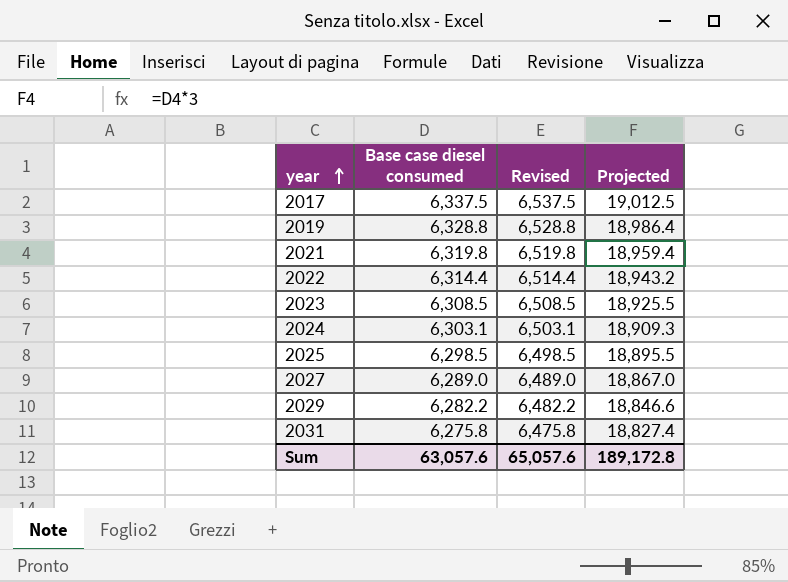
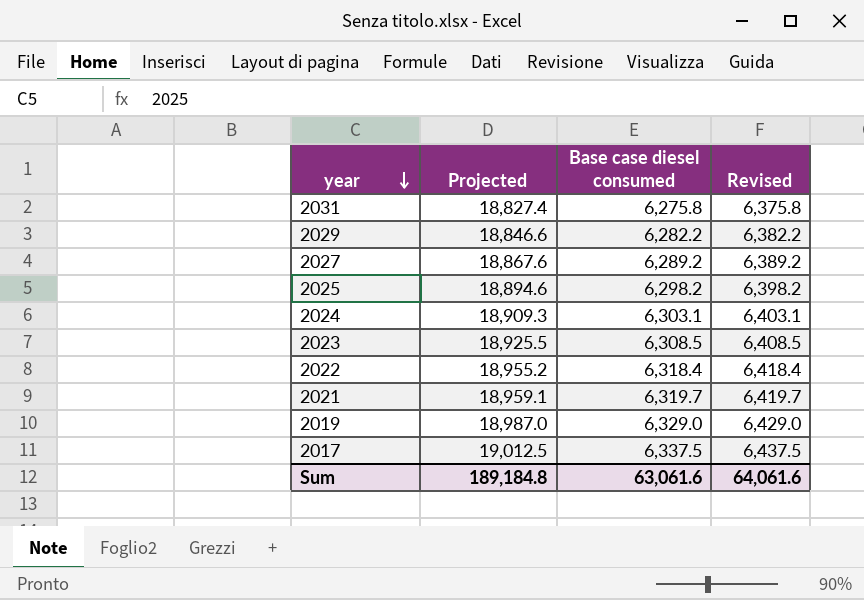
row order: year ascending -> year descending
column Projected | position: 4 -> 2
column Revised | formula: [Base case diesel consumed] + 200 -> [Base case diesel consumed] + 100
2027 | Projected: 18,867.0 -> 18,867.6
2027 | Base case diesel consumed: 6,289.0 -> 6,289.2
2025 | Projected: 18,895.5 -> 18,894.6
2025 | Base case diesel consumed: 6,298.5 -> 6,298.2
2022 | Projected: 18,943.2 -> 18,955.2
2022 | Base case diesel consumed: 6,314.4 -> 6,318.4
2021 | Projected: 18,959.4 -> 18,959.1
2021 | Base case diesel consumed: 6,319.8 -> 6,319.7
2019 | Projected: 18,986.4 -> 18,987.0
2019 | Base case diesel consumed: 6,328.8 -> 6,329.0
Sum | Projected: 189,172.8 -> 189,184.8
Sum | Base case diesel consumed: 63,057.6 -> 63,061.6
Sum | Revised: 65,057.6 -> 64,061.6

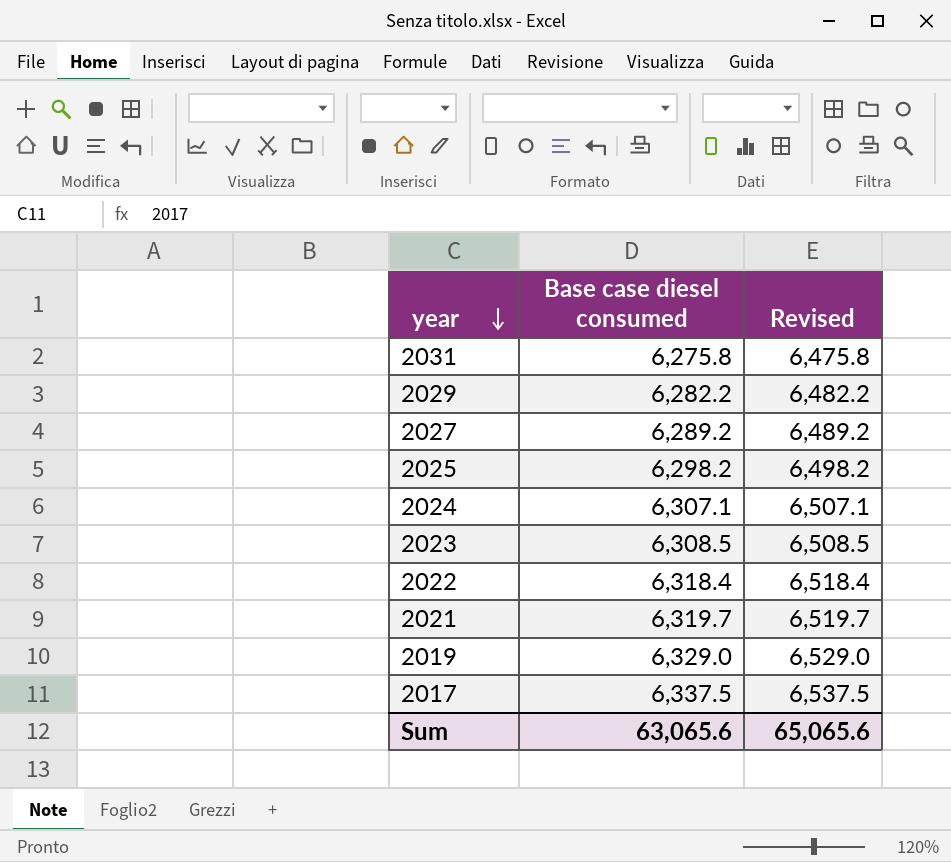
column Projected | formula: [Base case diesel consumed] * 3 -> none
column Revised | formula: [Base case diesel consumed] + 100 -> [Base case diesel consumed] + 200
2024 | Base case diesel consumed: 6,303.1 -> 6,307.1
Sum | Base case diesel consumed: 63,061.6 -> 63,065.6
Sum | Revised: 64,061.6 -> 65,065.6

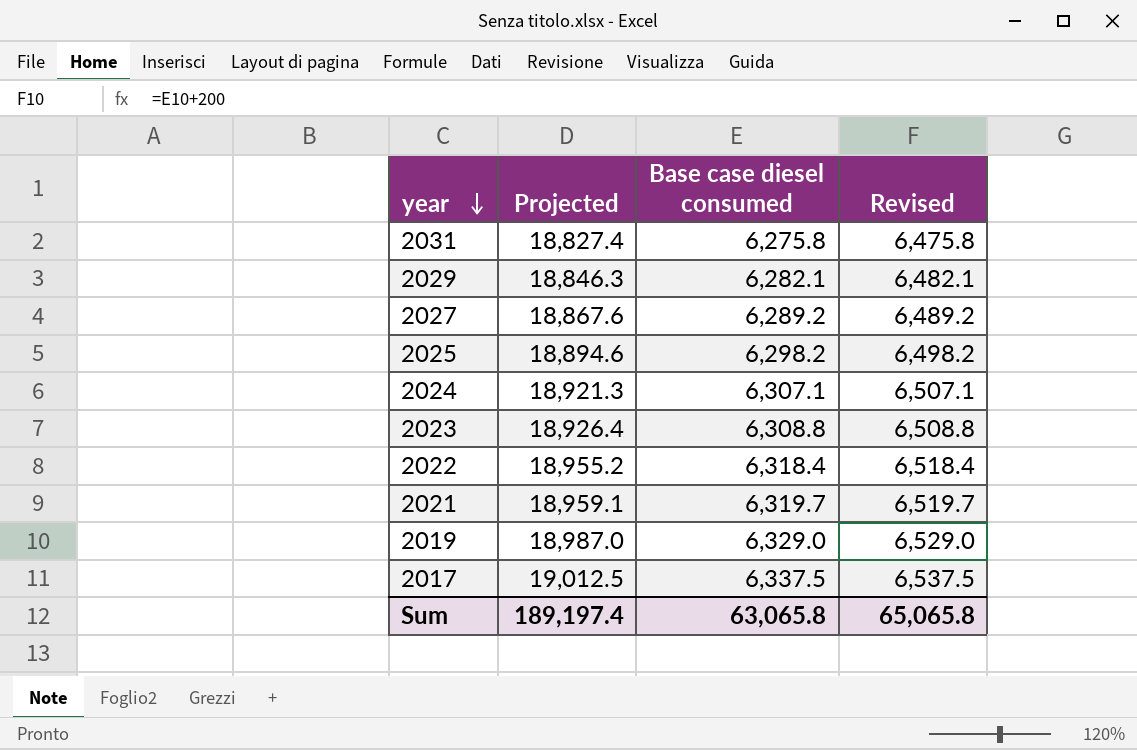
column Projected | formula: none -> [Base case diesel consumed] * 3
2029 | Base case diesel consumed: 6,282.2 -> 6,282.1
2029 | Revised: 6,482.2 -> 6,482.1
2023 | Base case diesel consumed: 6,308.5 -> 6,308.8
2023 | Revised: 6,508.5 -> 6,508.8
Sum | Base case diesel consumed: 63,065.6 -> 63,065.8
Sum | Revised: 65,065.6 -> 65,065.8

